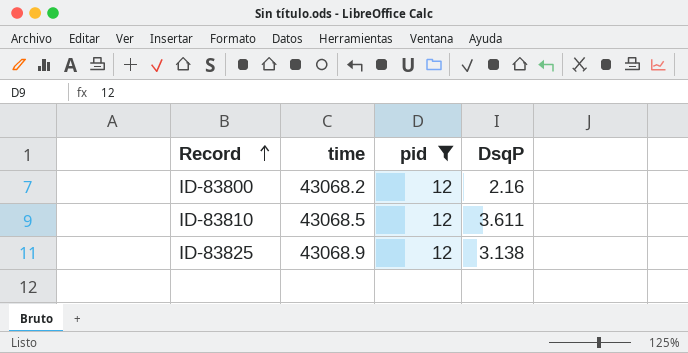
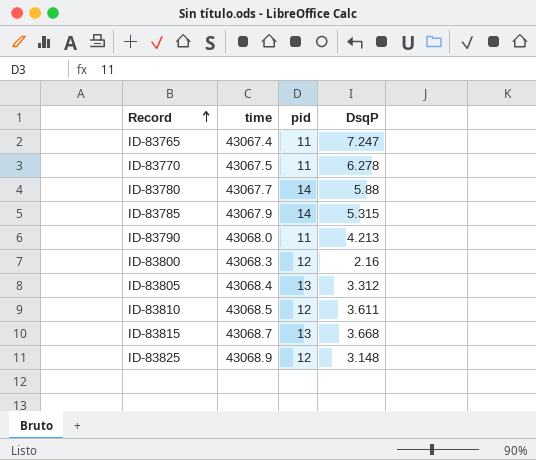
filter: pid = 12 -> none
ID-83800 | time: 43068.2 -> 43068.3
ID-83825 | DsqP: 3.138 -> 3.148

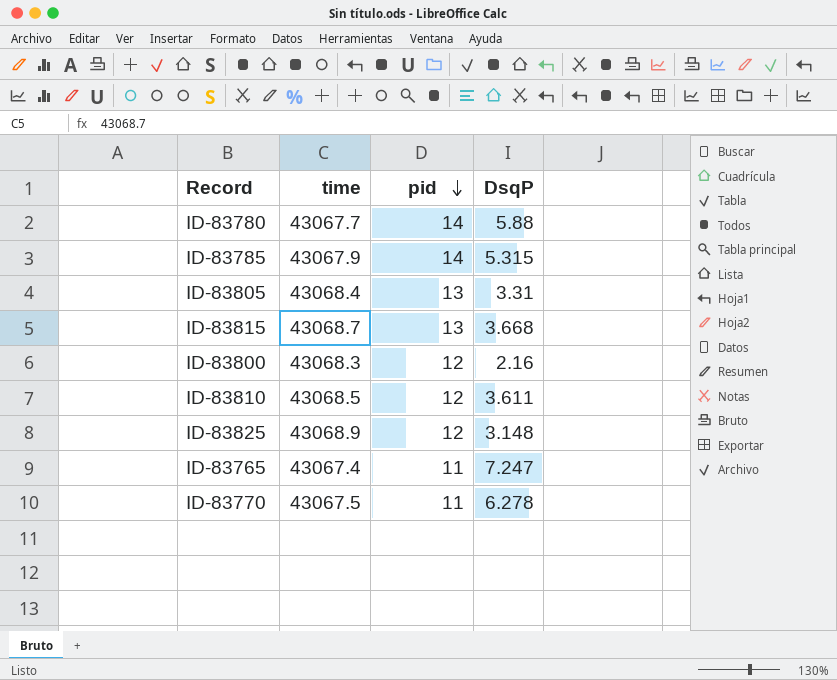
row order: Record ascending -> pid descending
row ID-83790: 43068.0 | 11 | 4.213 -> none
ID-83805 | DsqP: 3.312 -> 3.31

